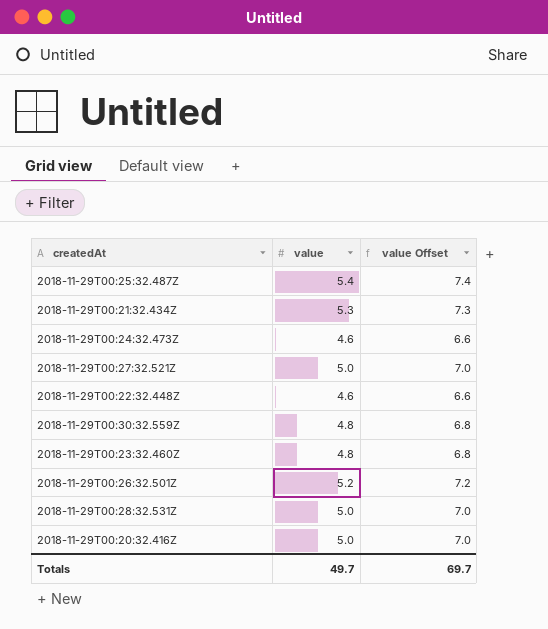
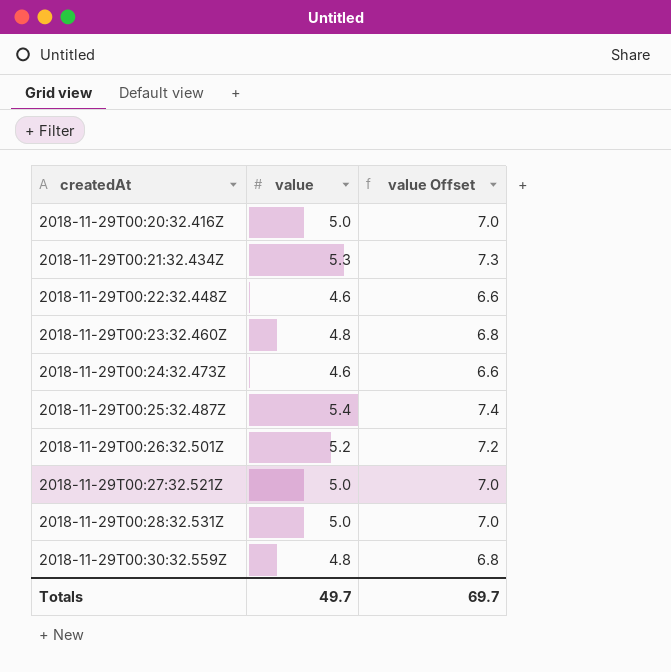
row order: none -> createdAt ascending

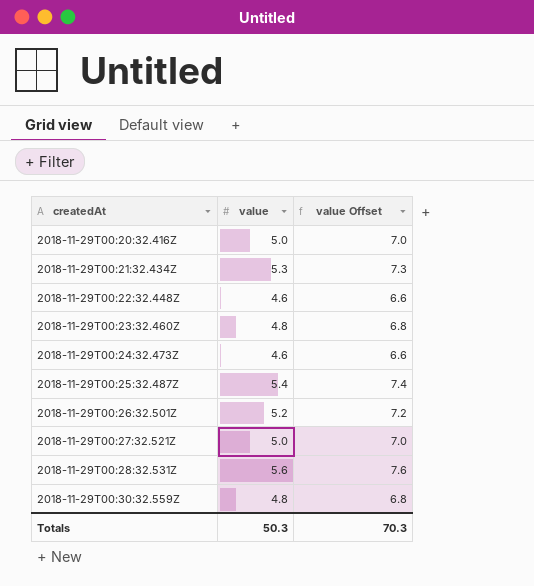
2018-11-29T00:28:32.531Z | value: 5.0 -> 5.6
2018-11-29T00:28:32.531Z | value Offset: 7.0 -> 7.6
Totals | value: 49.7 -> 50.3
Totals | value Offset: 69.7 -> 70.3

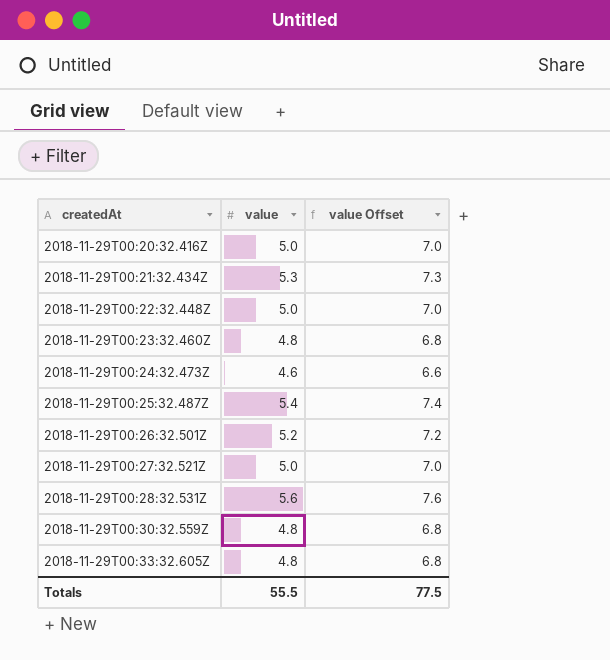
2018-11-29T00:22:32.448Z | value: 4.6 -> 5.0
2018-11-29T00:22:32.448Z | value Offset: 6.6 -> 7.0
row 2018-11-29T00:33:32.605Z: none -> 4.8 | 6.8
Totals | value: 50.3 -> 55.5
Totals | value Offset: 70.3 -> 77.5

